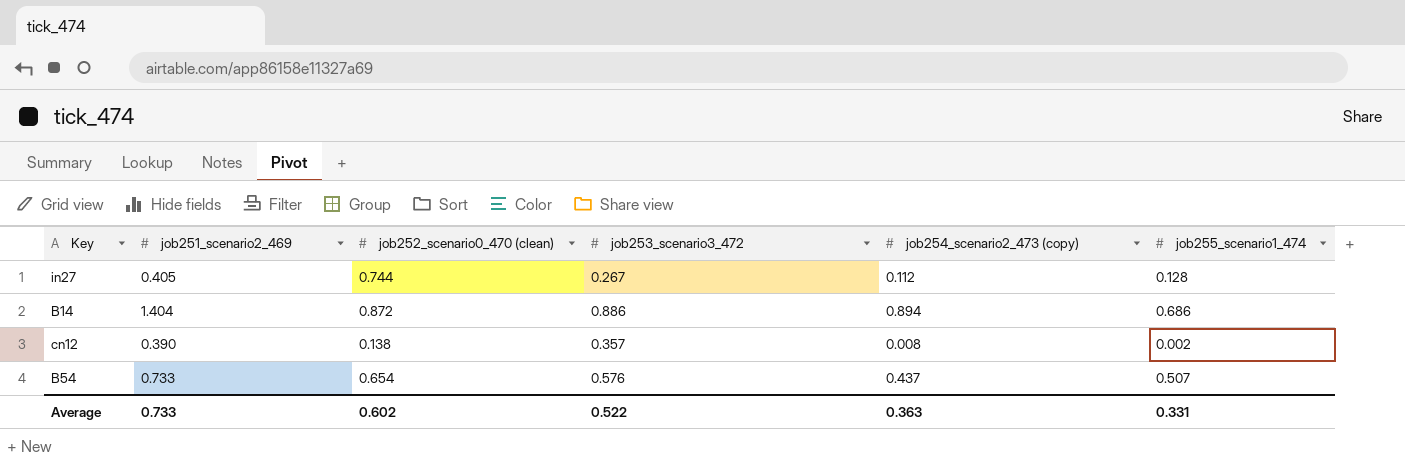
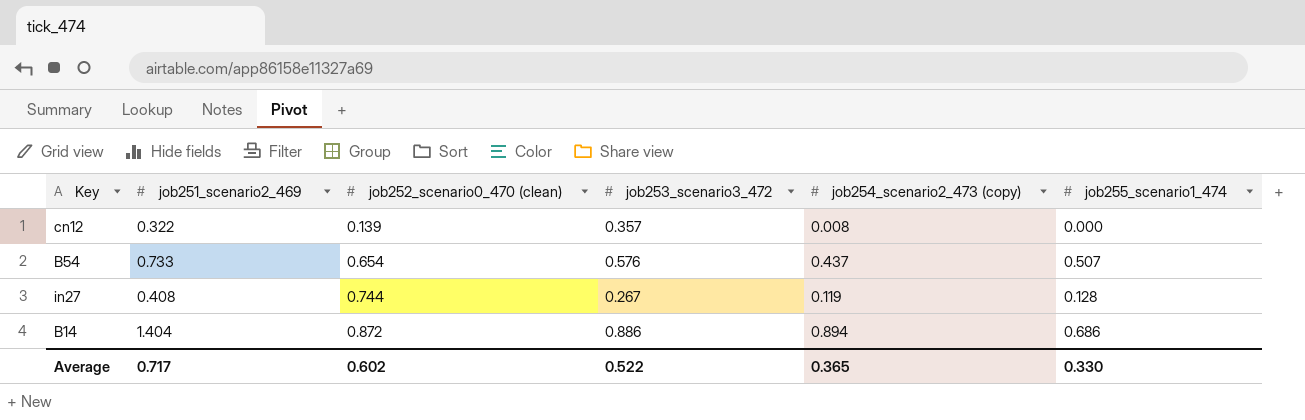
row order: none -> job252_scenario0_470 (clean) ascending
cn12 | job251_scenario2_469: 0.390 -> 0.322
cn12 | job252_scenario0_470 (clean): 0.138 -> 0.139
cn12 | job255_scenario1_474: 0.002 -> 0.000
in27 | job251_scenario2_469: 0.405 -> 0.408
in27 | job254_scenario2_473 (copy): 0.112 -> 0.119
Average | job251_scenario2_469: 0.733 -> 0.717
Average | job254_scenario2_473 (copy): 0.363 -> 0.365
Average | job255_scenario1_474: 0.331 -> 0.330

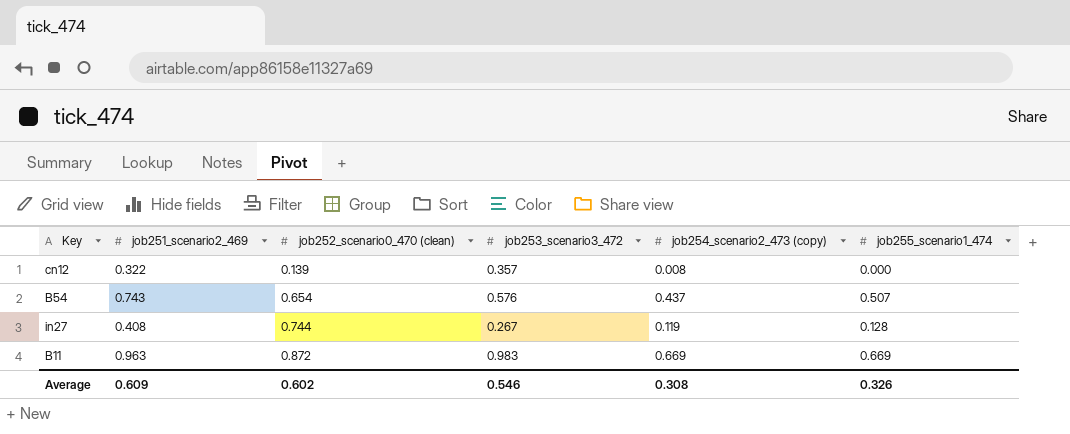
row B14: 1.404 | 0.872 | 0.886 | 0.894 | 0.686 -> none
B54 | job251_scenario2_469: 0.733 -> 0.743
row B11: none -> 0.963 | 0.872 | 0.983 | 0.669 | 0.669
Average | job251_scenario2_469: 0.717 -> 0.609
Average | job253_scenario3_472: 0.522 -> 0.546
Average | job254_scenario2_473 (copy): 0.365 -> 0.308
Average | job255_scenario1_474: 0.330 -> 0.326

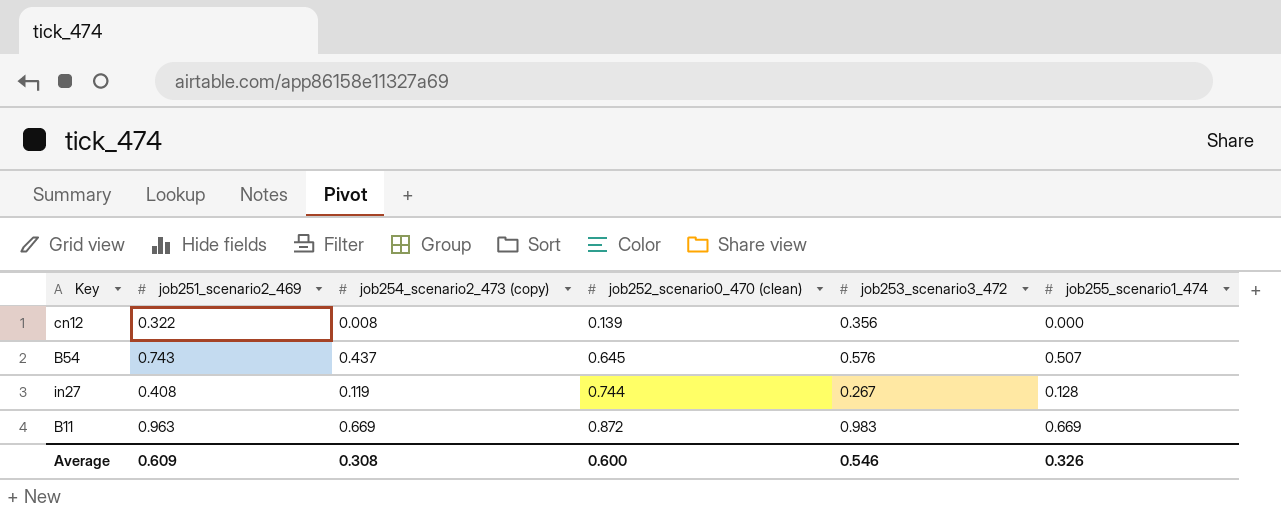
column job254_scenario2_473 (copy) | position: 5 -> 3
cn12 | job253_scenario3_472: 0.357 -> 0.356
B54 | job252_scenario0_470 (clean): 0.654 -> 0.645
Average | job252_scenario0_470 (clean): 0.602 -> 0.600

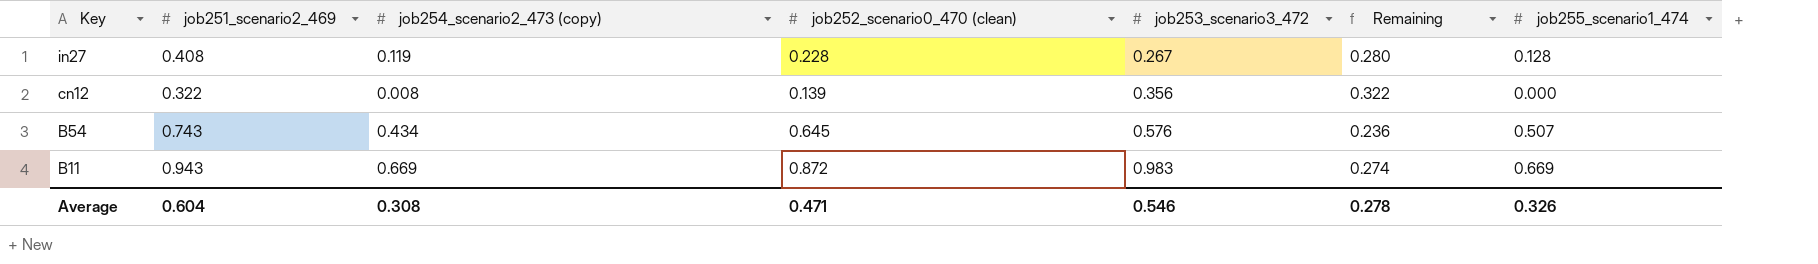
row order: job252_scenario0_470 (clean) ascending -> Key descending
column Remaining | formula: none -> [job251_scenario2_469] - [job255_scenario1_474]
in27 | job252_scenario0_470 (clean): 0.744 -> 0.228
B54 | job254_scenario2_473 (copy): 0.437 -> 0.434
B11 | job251_scenario2_469: 0.963 -> 0.943
Average | job251_scenario2_469: 0.609 -> 0.604
Average | job252_scenario0_470 (clean): 0.600 -> 0.471

